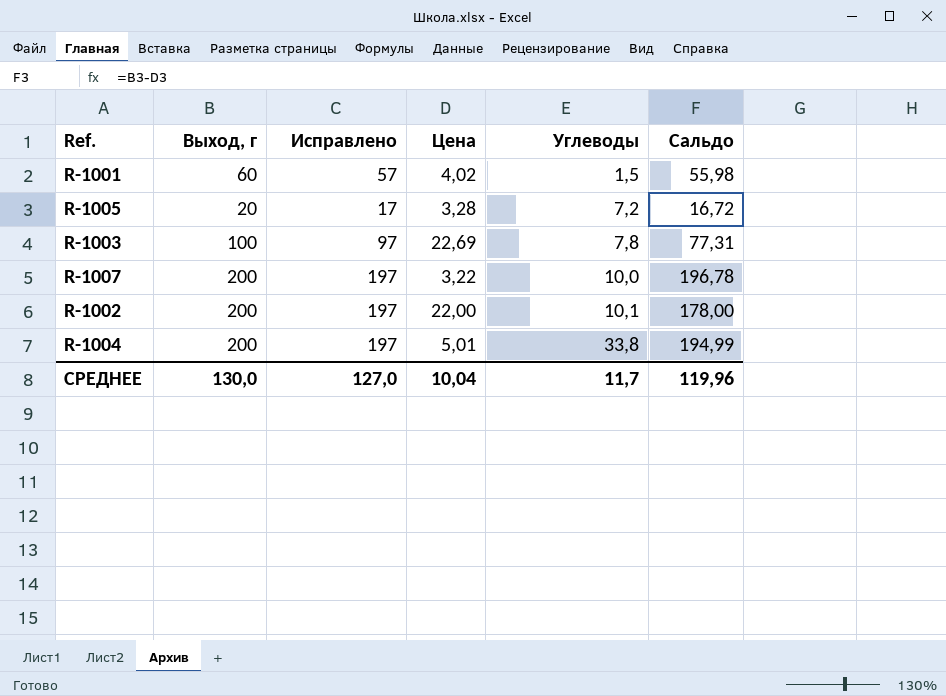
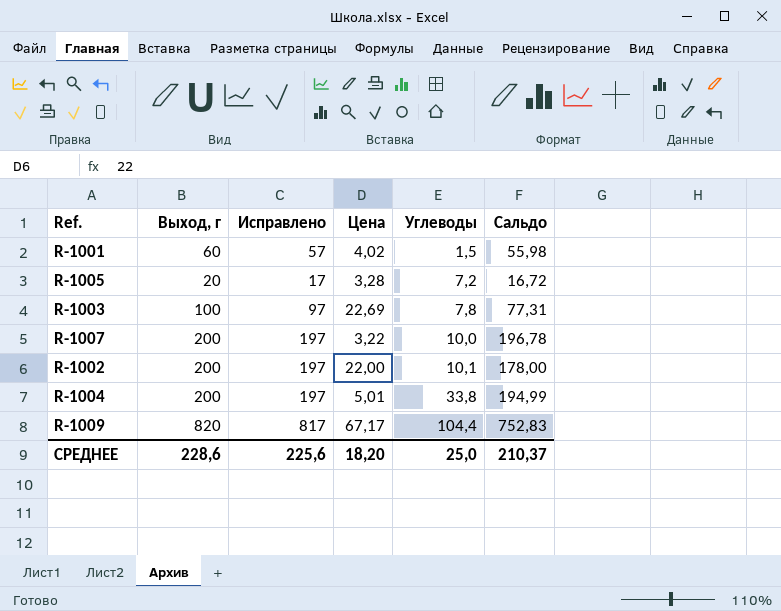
row R-1009: none -> 820 | 817 | 67,17 | 104,4 | 752,83
СРЕДНЕЕ | Выход, г: 130,0 -> 228,6
СРЕДНЕЕ | Исправлено: 127,0 -> 225,6
СРЕДНЕЕ | Цена: 10,04 -> 18,20
СРЕДНЕЕ | Углеводы: 11,7 -> 25,0
СРЕДНЕЕ | Сальдо: 119,96 -> 210,37

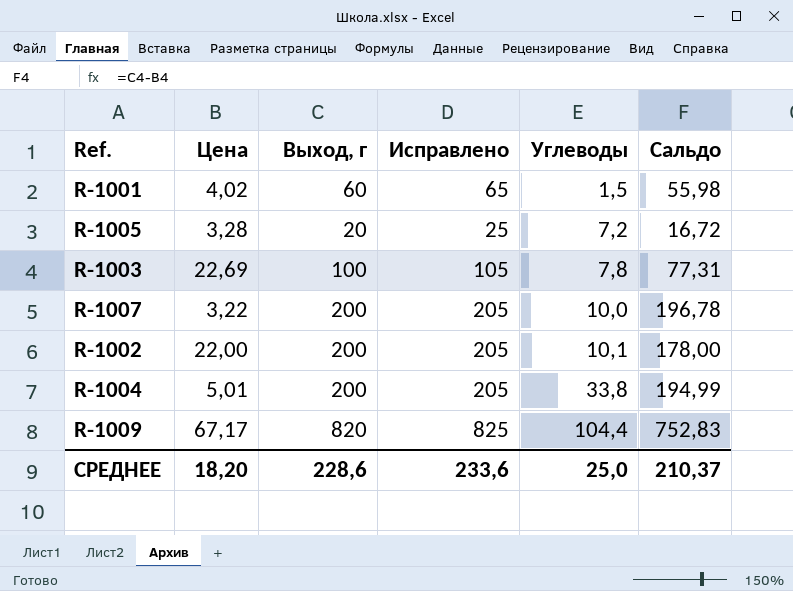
column Цена | position: 4 -> 2
column Исправлено | formula: [Выход, г] - 3 -> [Выход, г] + 5
СРЕДНЕЕ | Исправлено: 225,6 -> 233,6

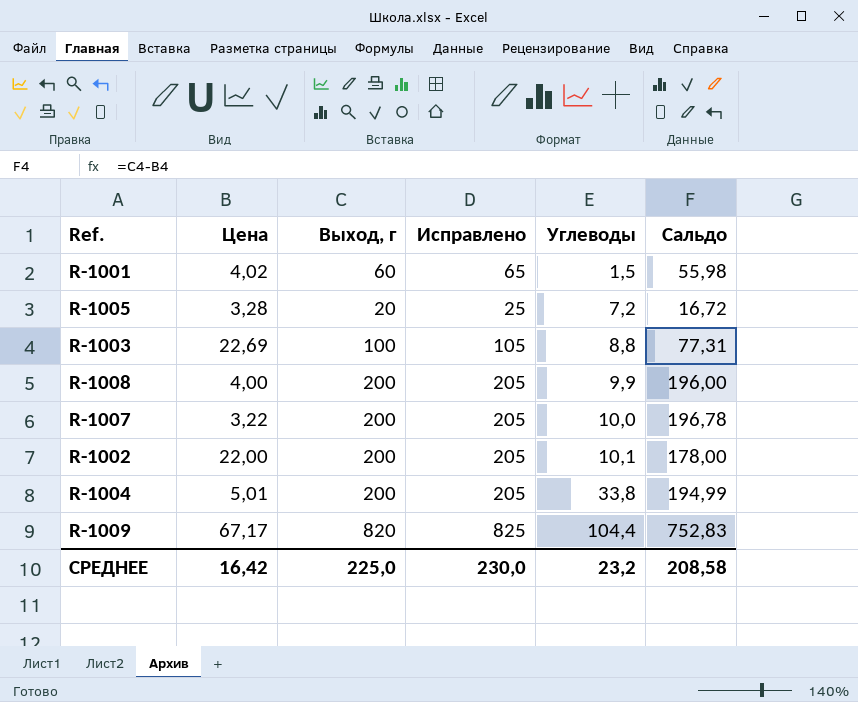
R-1003 | Углеводы: 7,8 -> 8,8
row R-1008: none -> 4,00 | 200 | 205 | 9,9 | 196,00
СРЕДНЕЕ | Цена: 18,20 -> 16,42
СРЕДНЕЕ | Выход, г: 228,6 -> 225,0
СРЕДНЕЕ | Исправлено: 233,6 -> 230,0
СРЕДНЕЕ | Углеводы: 25,0 -> 23,2
СРЕДНЕЕ | Сальдо: 210,37 -> 208,58

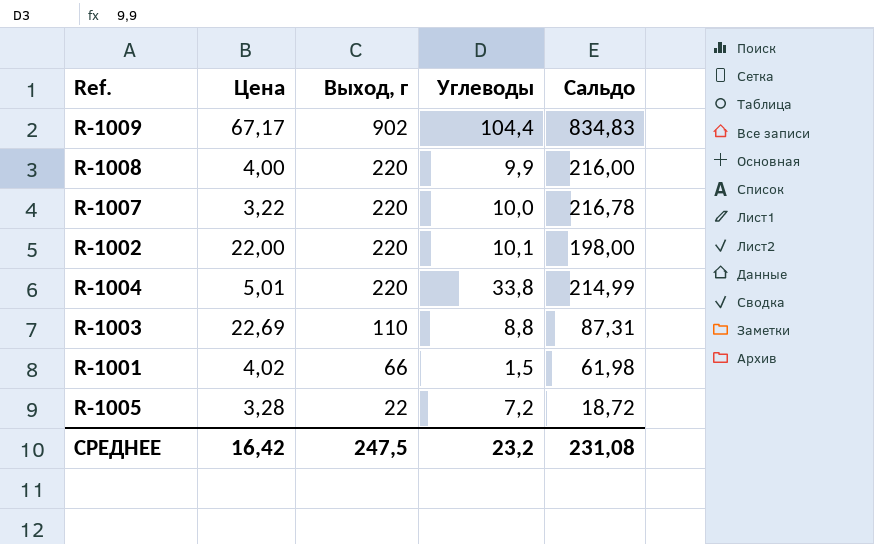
row order: Углеводы ascending -> Выход, г descending
column Исправлено | formula: [Выход, г] + 5 -> none
R-1009 | Выход, г: 820 -> 902
R-1009 | Сальдо: 752,83 -> 834,83
R-1008 | Выход, г: 200 -> 220
R-1008 | Сальдо: 196,00 -> 216,00
R-1007 | Выход, г: 200 -> 220
R-1007 | Сальдо: 196,78 -> 216,78
R-1002 | Выход, г: 200 -> 220
R-1002 | Сальдо: 178,00 -> 198,00
R-1004 | Выход, г: 200 -> 220
R-1004 | Сальдо: 194,99 -> 214,99
R-1003 | Выход, г: 100 -> 110
R-1003 | Сальдо: 77,31 -> 87,31
R-1001 | Выход, г: 60 -> 66
R-1001 | Сальдо: 55,98 -> 61,98
R-1005 | Выход, г: 20 -> 22
R-1005 | Сальдо: 16,72 -> 18,72
СРЕДНЕЕ | Выход, г: 225,0 -> 247,5
СРЕДНЕЕ | Сальдо: 208,58 -> 231,08

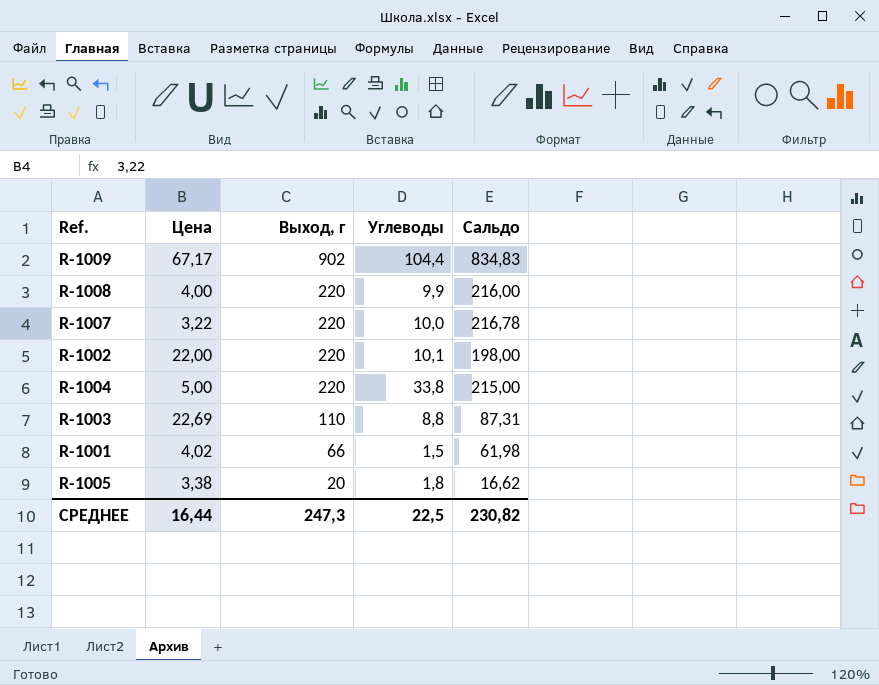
R-1004 | Цена: 5,01 -> 5,00
R-1004 | Сальдо: 214,99 -> 215,00
R-1005 | Цена: 3,28 -> 3,38
R-1005 | Выход, г: 22 -> 20
R-1005 | Углеводы: 7,2 -> 1,8
R-1005 | Сальдо: 18,72 -> 16,62
СРЕДНЕЕ | Цена: 16,42 -> 16,44
СРЕДНЕЕ | Выход, г: 247,5 -> 247,3
СРЕДНЕЕ | Углеводы: 23,2 -> 22,5
СРЕДНЕЕ | Сальдо: 231,08 -> 230,82

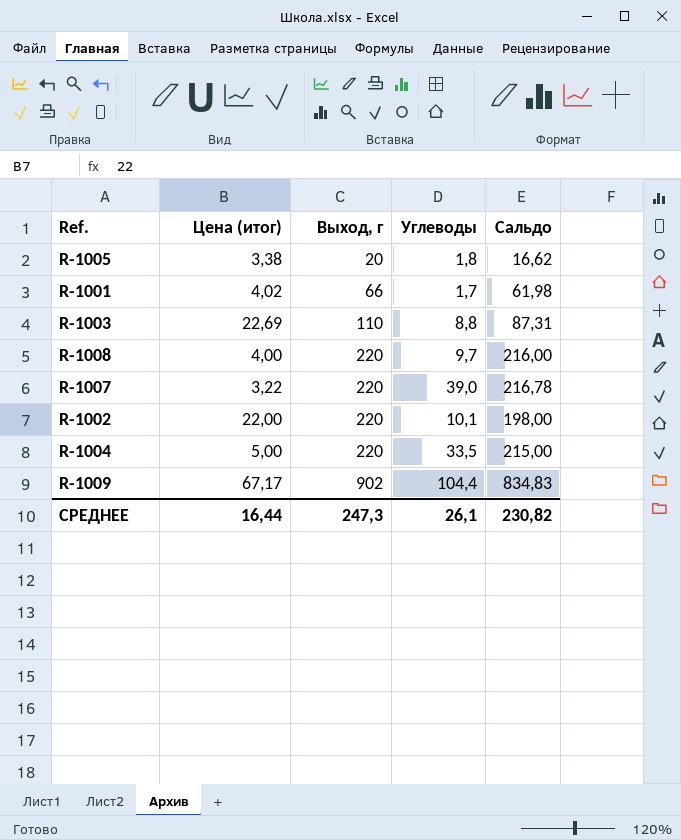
row order: Выход, г descending -> Выход, г ascending
column name: Цена -> Цена (итог)
R-1001 | Углеводы: 1,5 -> 1,7
R-1008 | Углеводы: 9,9 -> 9,7
R-1007 | Углеводы: 10,0 -> 39,0
R-1004 | Углеводы: 33,8 -> 33,5
СРЕДНЕЕ | Углеводы: 22,5 -> 26,1

